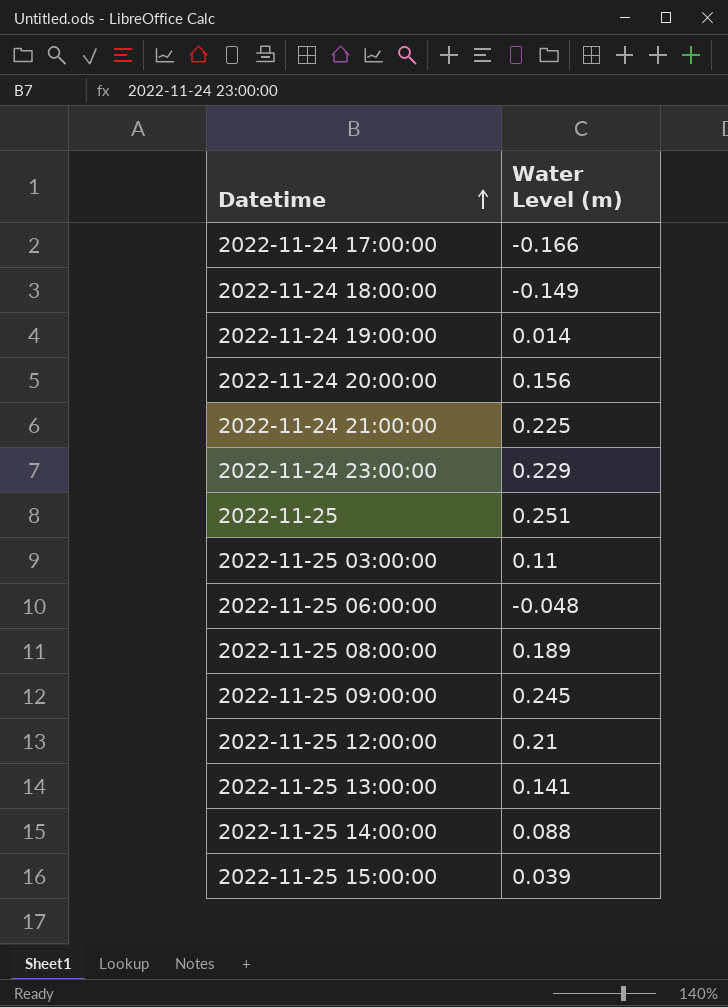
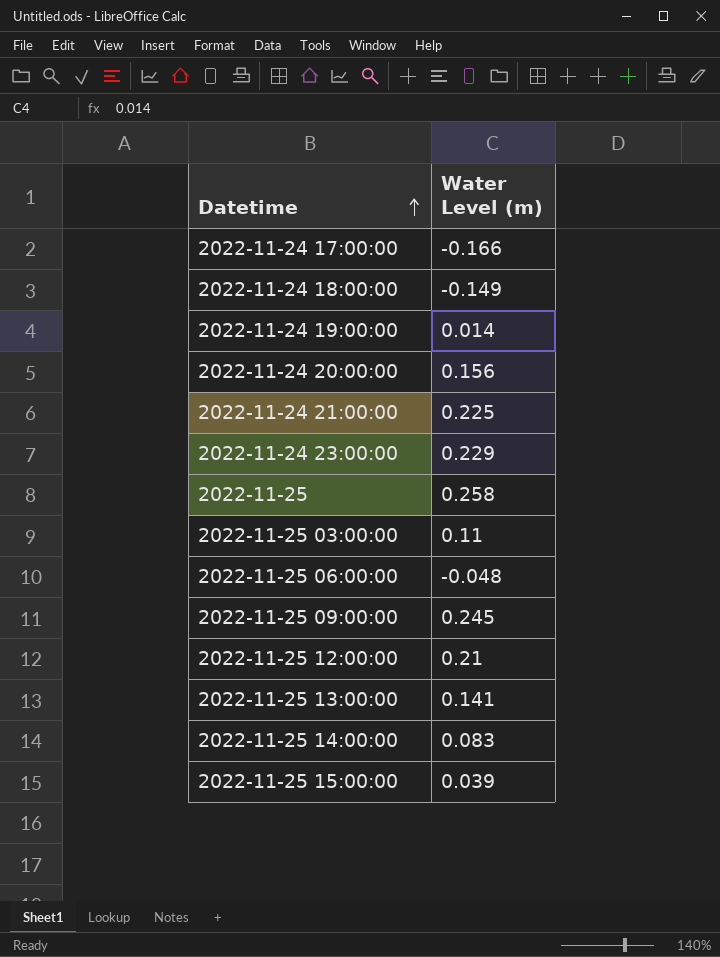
row 2022-11-25 08:00:00: 0.189 -> none
2022-11-25 | Water Level (m): 0.251 -> 0.258
2022-11-25 14:00:00 | Water Level (m): 0.088 -> 0.083

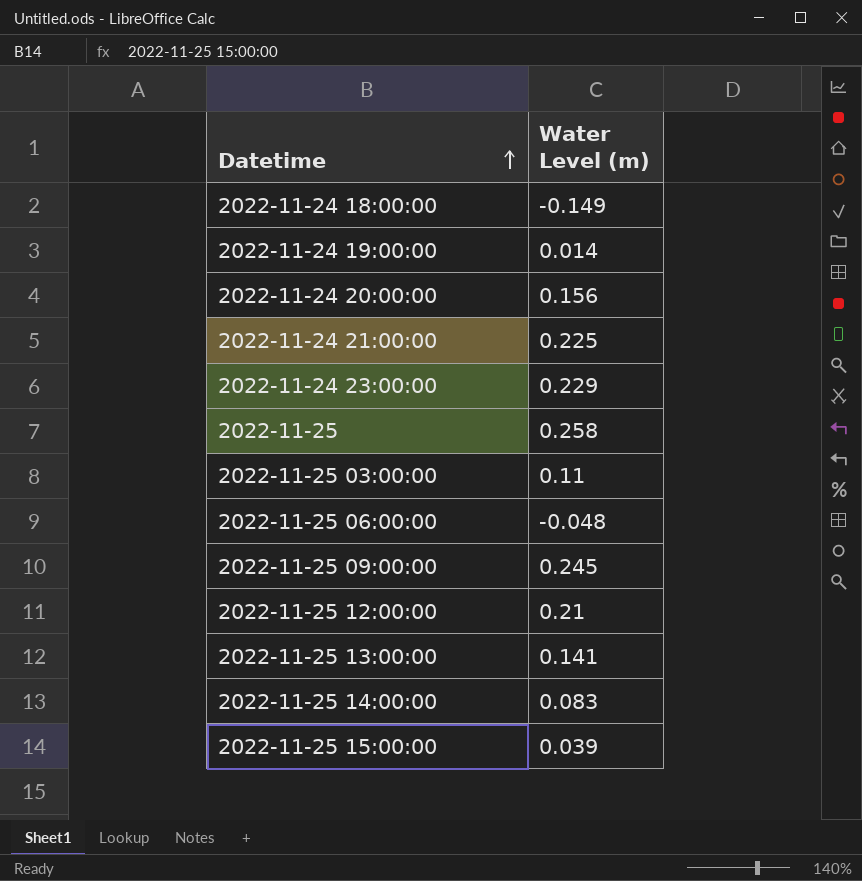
row 2022-11-24 17:00:00: -0.166 -> none

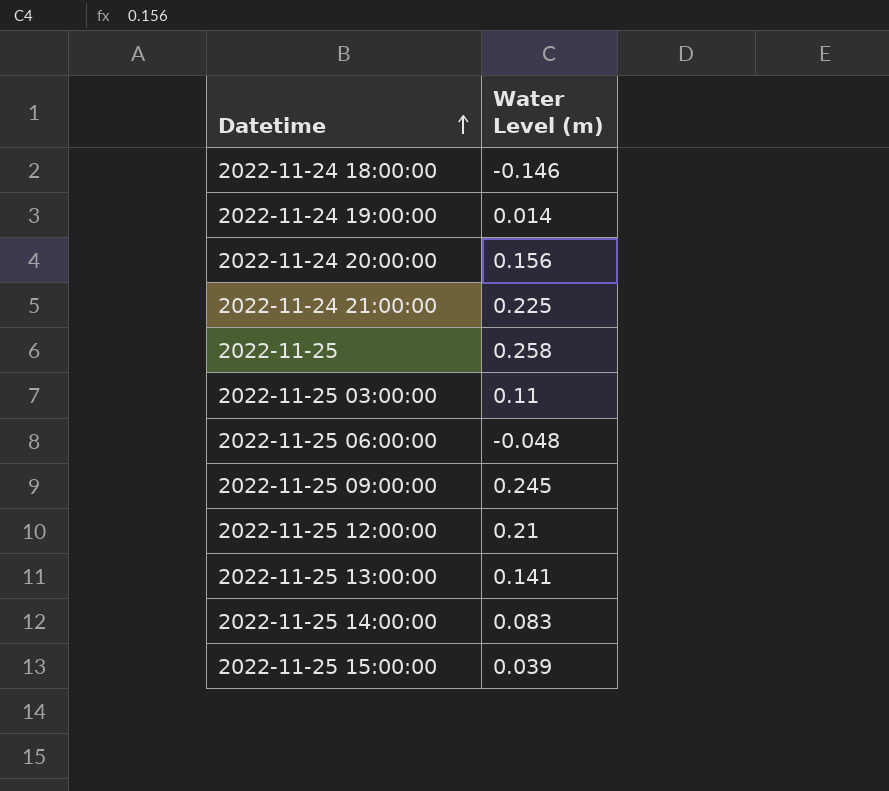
row 2022-11-24 23:00:00: 0.229 -> none
2022-11-24 18:00:00 | Water Level (m): -0.149 -> -0.146

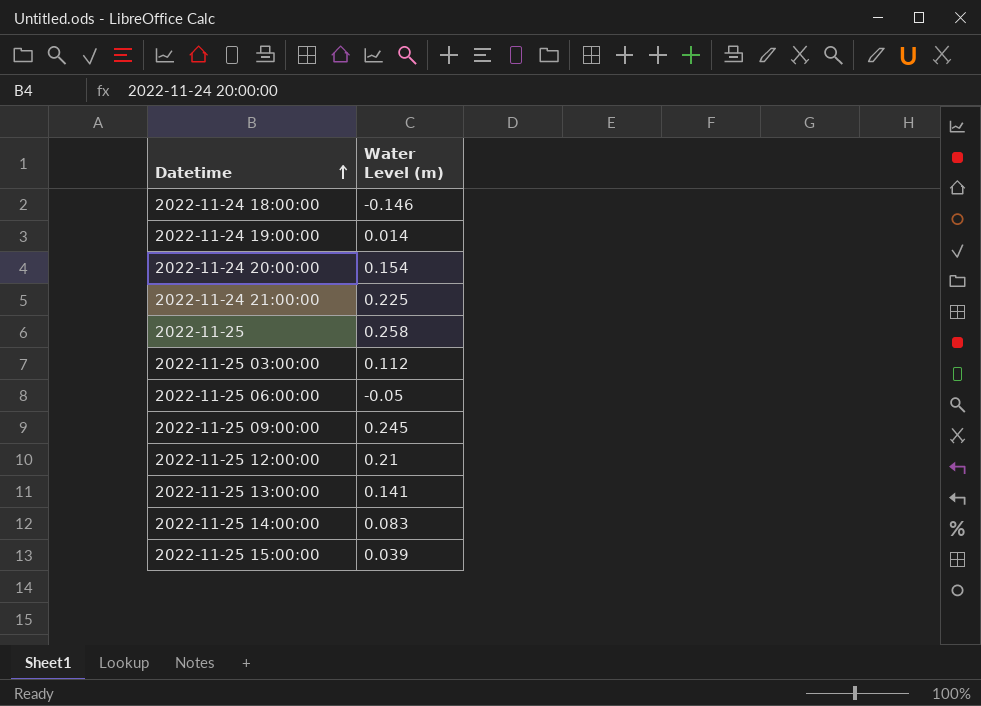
2022-11-24 20:00:00 | Water Level (m): 0.156 -> 0.154
2022-11-25 03:00:00 | Water Level (m): 0.11 -> 0.112
2022-11-25 06:00:00 | Water Level (m): -0.048 -> -0.05

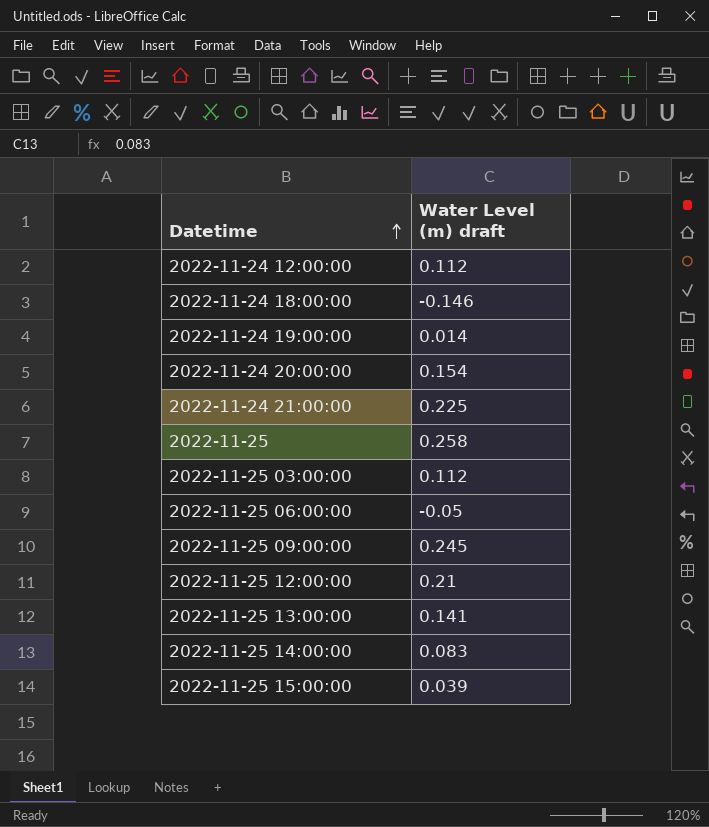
column name: Water Level (m) -> Water Level (m) draft
row 2022-11-24 12:00:00: none -> 0.112

